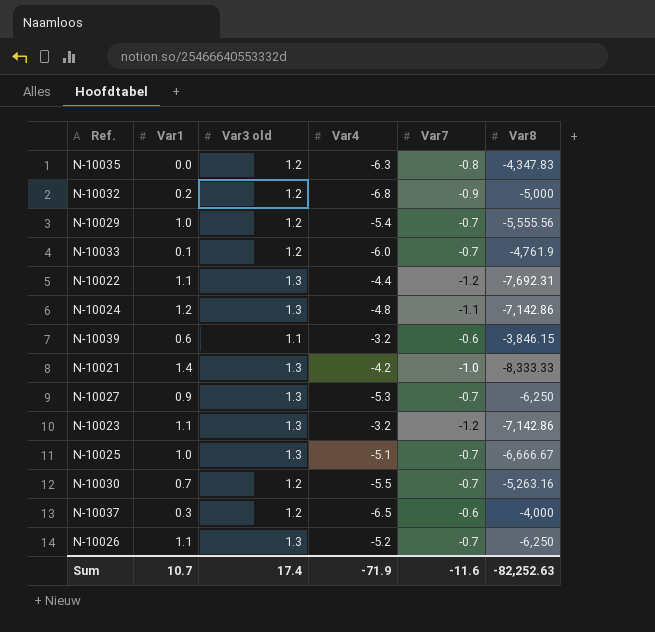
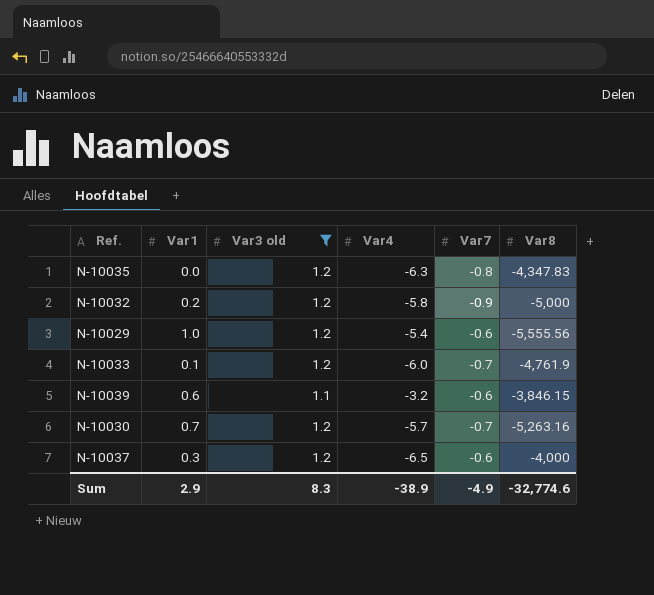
filter: none -> Var3 old != 1.3
N-10032 | Var4: -6.8 -> -5.8
N-10029 | Var7: -0.7 -> -0.6
N-10030 | Var4: -5.5 -> -5.7
Sum | Var1: 10.7 -> 2.9
Sum | Var3 old: 17.4 -> 8.3
Sum | Var4: -71.9 -> -38.9
Sum | Var7: -11.6 -> -4.9
Sum | Var8: -82,252.63 -> -32,774.6

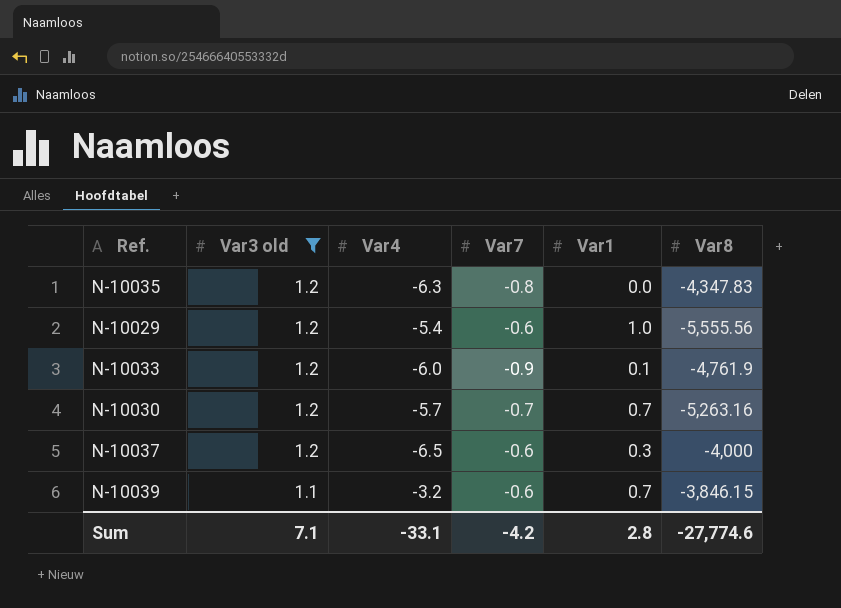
row order: none -> Var3 old descending
column Var1 | position: 2 -> 5
row N-10032: 0.2 | 1.2 | -5.8 | -0.9 | -5,000 -> none
N-10033 | Var7: -0.7 -> -0.9
N-10039 | Var1: 0.6 -> 0.7
Sum | Var3 old: 8.3 -> 7.1
Sum | Var4: -38.9 -> -33.1
Sum | Var7: -4.9 -> -4.2
Sum | Var1: 2.9 -> 2.8
Sum | Var8: -32,774.6 -> -27,774.6

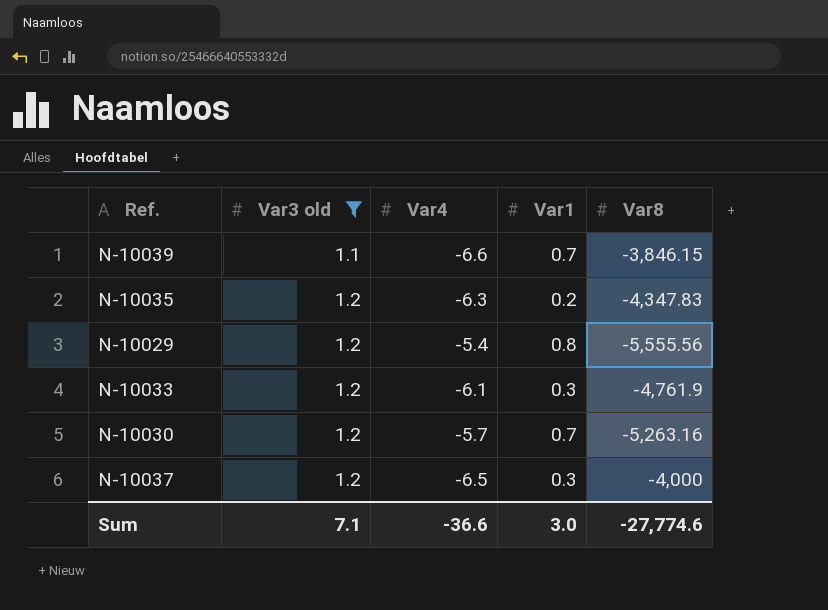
row order: Var3 old descending -> Var3 old ascending
column Var7 | position: 4 -> none
N-10039 | Var4: -3.2 -> -6.6
N-10035 | Var1: 0.0 -> 0.2
N-10029 | Var1: 1.0 -> 0.8
N-10033 | Var4: -6.0 -> -6.1
N-10033 | Var1: 0.1 -> 0.3
Sum | Var4: -33.1 -> -36.6
Sum | Var1: 2.8 -> 3.0

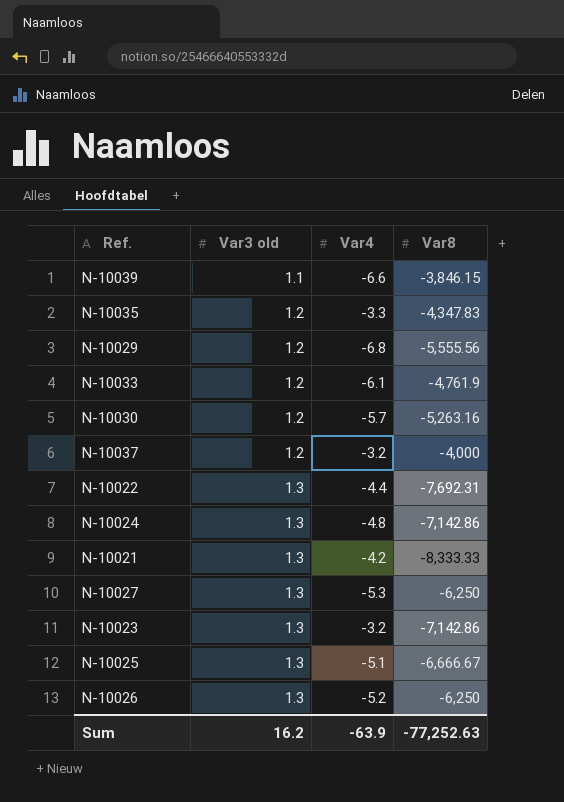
filter: Var3 old != 1.3 -> none
column Var1 | position: 4 -> none
N-10035 | Var4: -6.3 -> -3.3
N-10029 | Var4: -5.4 -> -6.8
N-10037 | Var4: -6.5 -> -3.2
Sum | Var3 old: 7.1 -> 16.2
Sum | Var4: -36.6 -> -63.9
Sum | Var8: -27,774.6 -> -77,252.63

